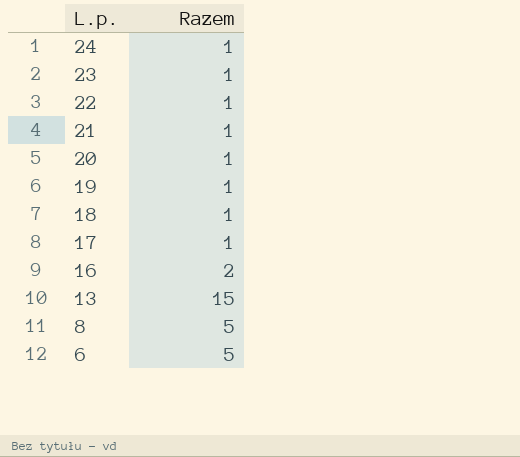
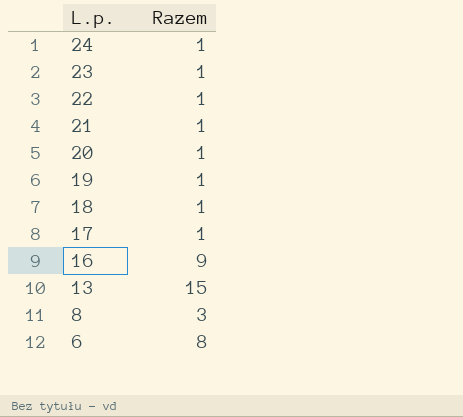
16 | Razem: 2 -> 9
8 | Razem: 5 -> 3
6 | Razem: 5 -> 8

